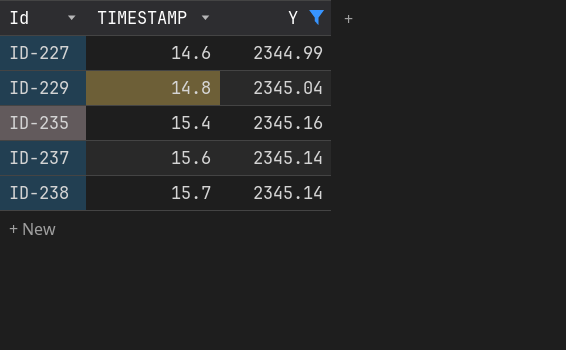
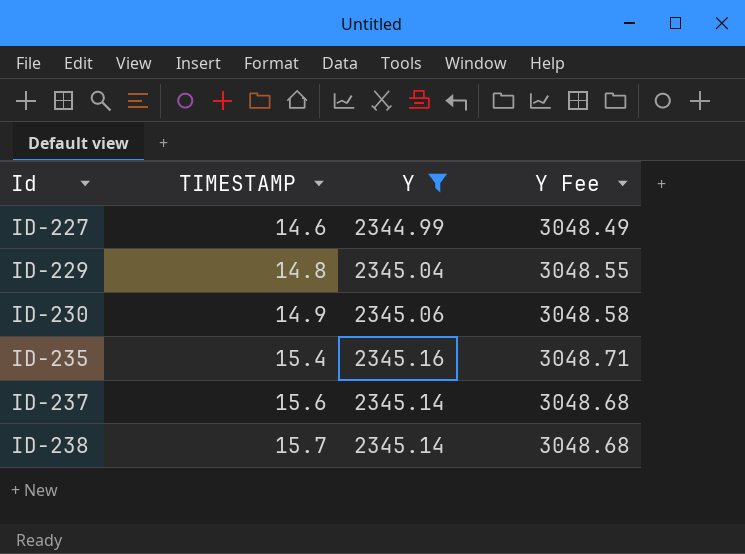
column Y Fee | formula: none -> [Y] * 1.3
row ID-230: none -> 14.9 | 2345.06 | 3048.58

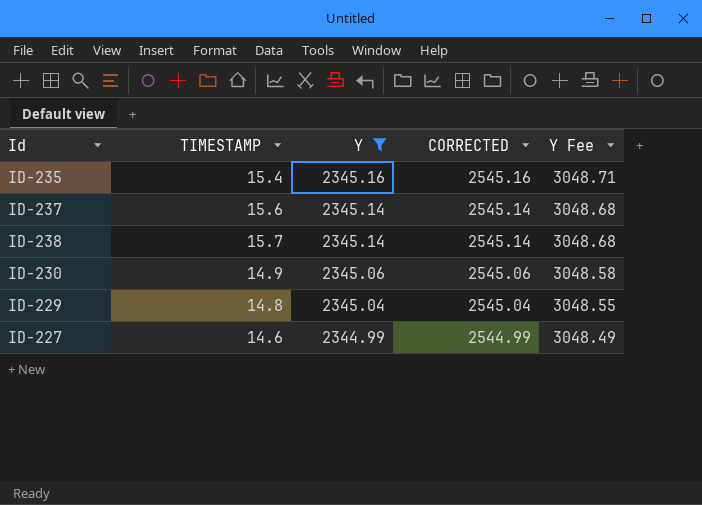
row order: Id ascending -> Y descending
column CORRECTED | formula: none -> [Y] + 200

